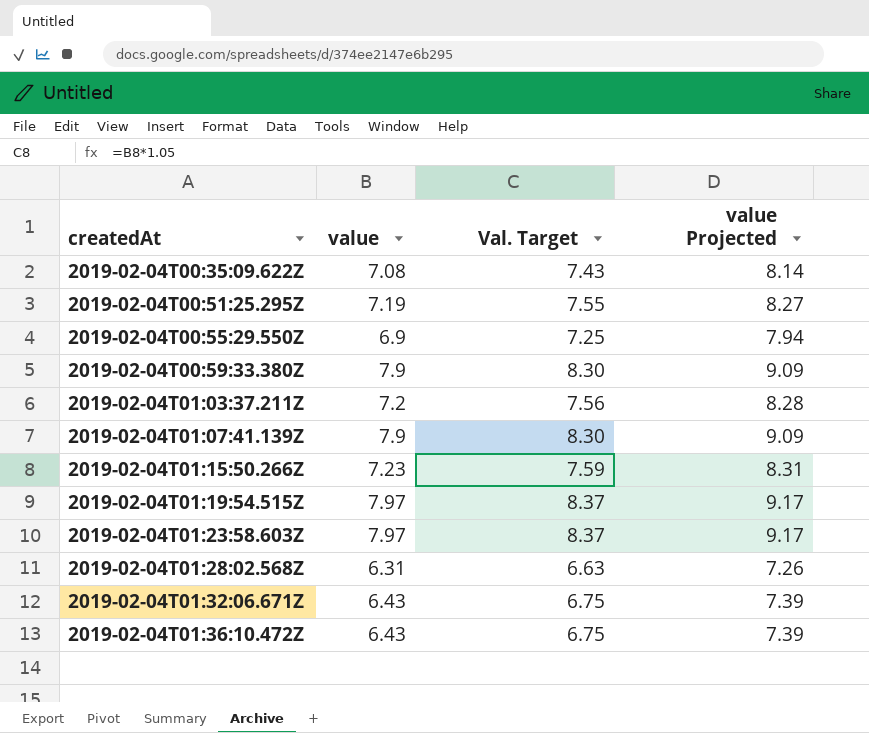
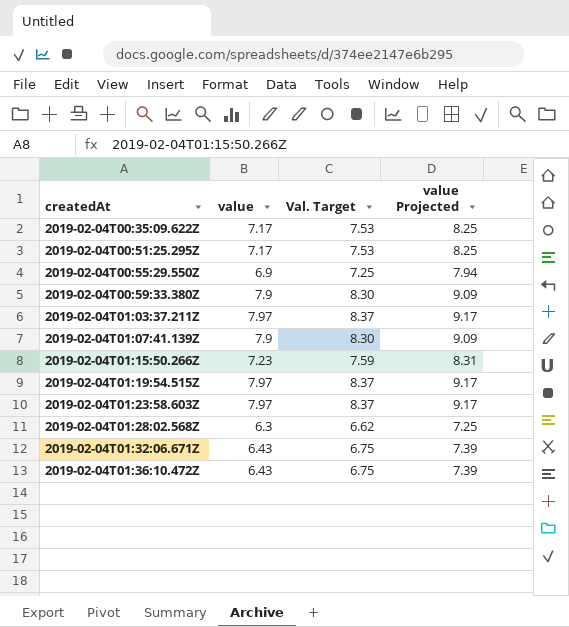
2019-02-04T00:35:09.622Z | value: 7.08 -> 7.17
2019-02-04T00:35:09.622Z | Val. Target: 7.43 -> 7.53
2019-02-04T00:35:09.622Z | value Projected: 8.14 -> 8.25
2019-02-04T00:51:25.295Z | value: 7.19 -> 7.17
2019-02-04T00:51:25.295Z | Val. Target: 7.55 -> 7.53
2019-02-04T00:51:25.295Z | value Projected: 8.27 -> 8.25
2019-02-04T01:03:37.211Z | value: 7.2 -> 7.97
2019-02-04T01:03:37.211Z | Val. Target: 7.56 -> 8.37
2019-02-04T01:03:37.211Z | value Projected: 8.28 -> 9.17
2019-02-04T01:28:02.568Z | value: 6.31 -> 6.3
2019-02-04T01:28:02.568Z | Val. Target: 6.63 -> 6.62
2019-02-04T01:28:02.568Z | value Projected: 7.26 -> 7.25

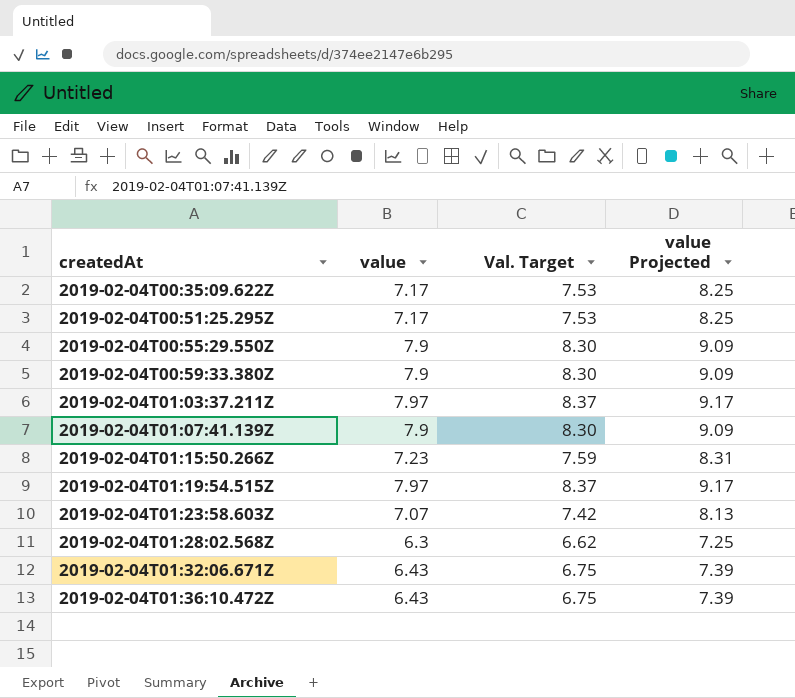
2019-02-04T00:55:29.550Z | value: 6.9 -> 7.9
2019-02-04T00:55:29.550Z | Val. Target: 7.25 -> 8.30
2019-02-04T00:55:29.550Z | value Projected: 7.94 -> 9.09
2019-02-04T01:23:58.603Z | value: 7.97 -> 7.07
2019-02-04T01:23:58.603Z | Val. Target: 8.37 -> 7.42
2019-02-04T01:23:58.603Z | value Projected: 9.17 -> 8.13

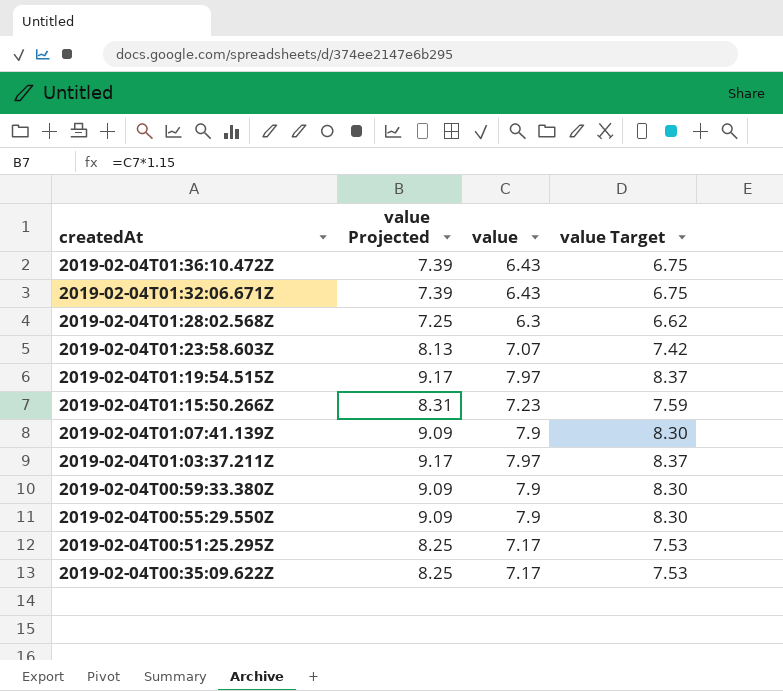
row order: createdAt ascending -> createdAt descending
column value Projected | position: 4 -> 2
column name: Val. Target -> value Target

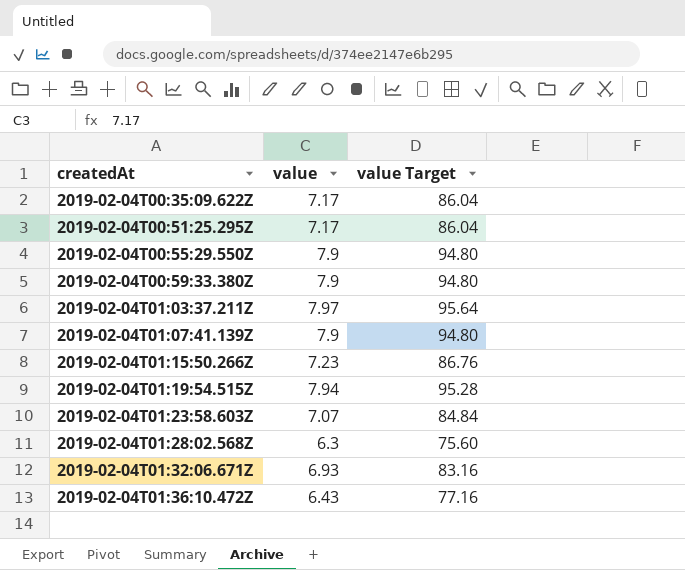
row order: createdAt descending -> createdAt ascending
column value Projected | formula: [value] * 1.15 -> none
column value Target | formula: [value] * 1.05 -> [value] * 12
2019-02-04T01:19:54.515Z | value: 7.97 -> 7.94
2019-02-04T01:32:06.671Z | value: 6.43 -> 6.93

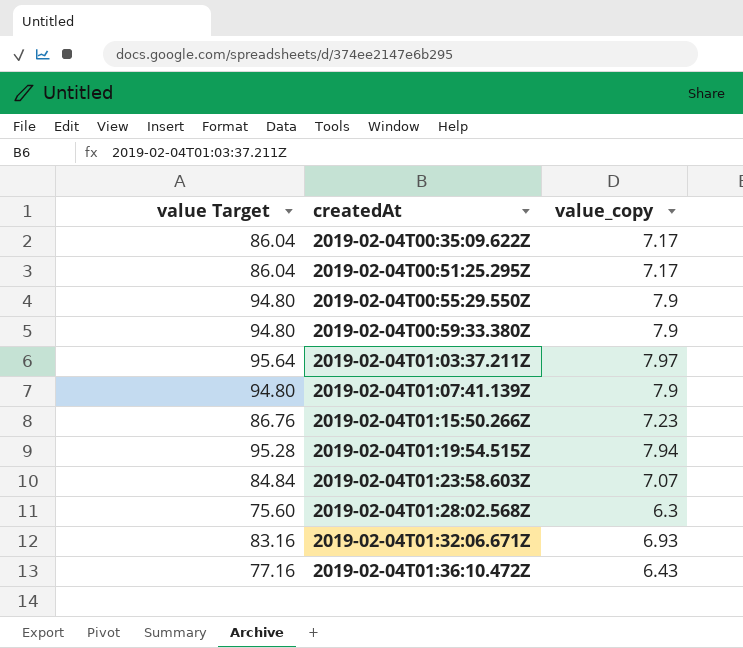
column value Target | position: 3 -> 1
column name: value -> value_copy

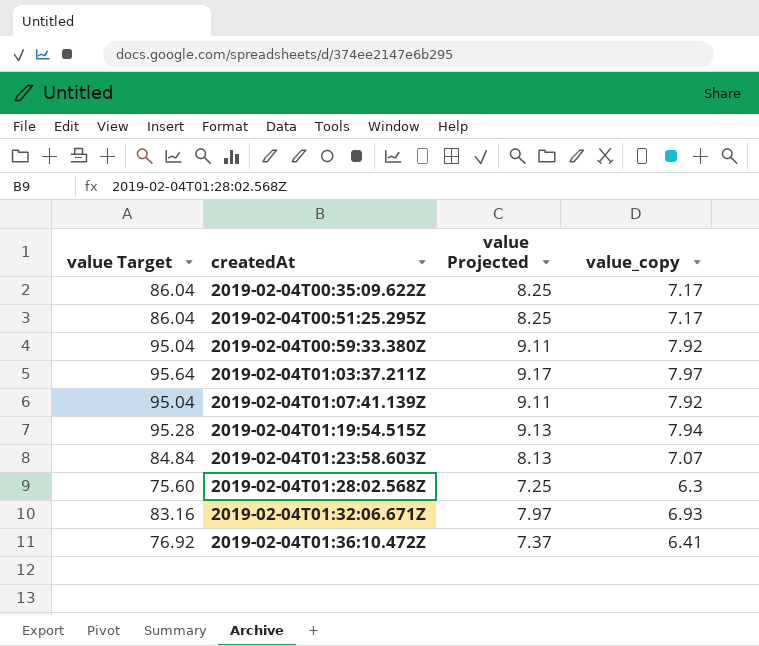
column value Projected | formula: none -> [value_copy] * 1.15
row 2019-02-04T00:55:29.550Z: 94.80 | 7.9 -> none
row 2019-02-04T01:15:50.266Z: 86.76 | 7.23 -> none
2019-02-04T00:59:33.380Z | value Target: 94.80 -> 95.04
2019-02-04T00:59:33.380Z | value_copy: 7.9 -> 7.92
2019-02-04T01:07:41.139Z | value Target: 94.80 -> 95.04
2019-02-04T01:07:41.139Z | value_copy: 7.9 -> 7.92
2019-02-04T01:36:10.472Z | value Target: 77.16 -> 76.92
2019-02-04T01:36:10.472Z | value_copy: 6.43 -> 6.41

